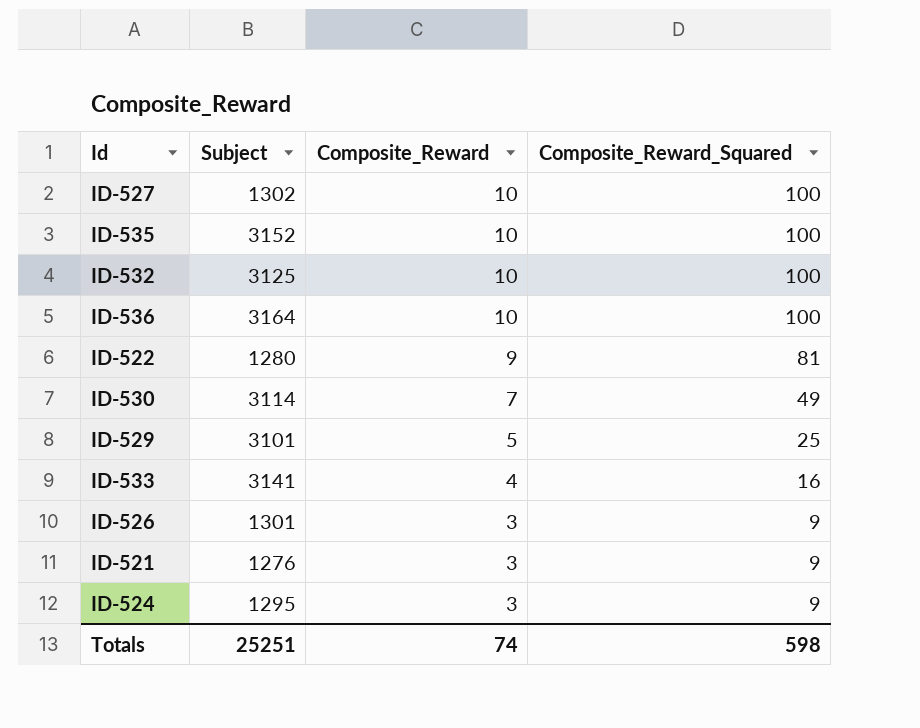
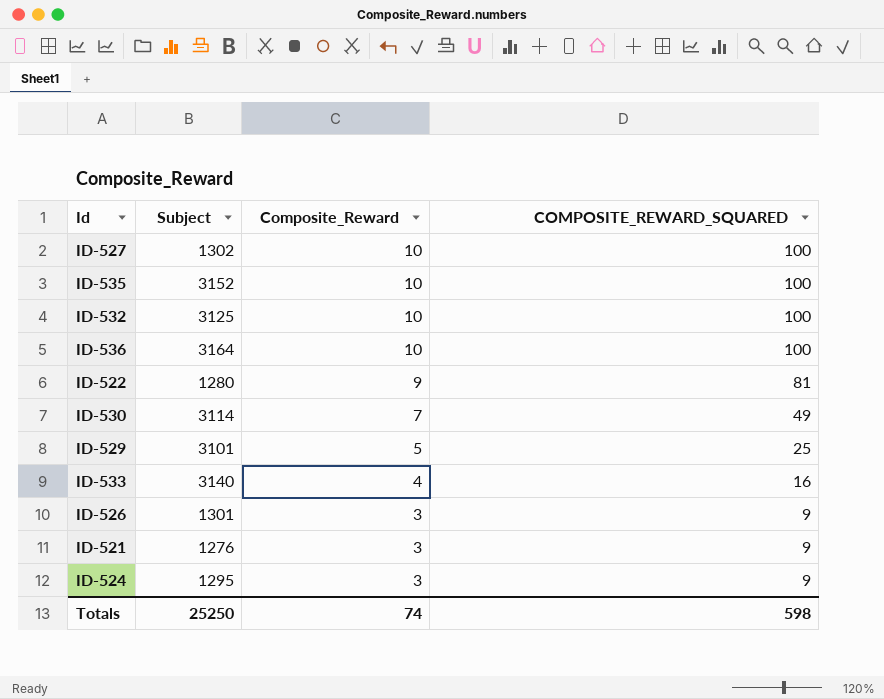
column name: Composite_Reward_Squared -> COMPOSITE_REWARD_SQUARED
ID-533 | Subject: 3141 -> 3140
Totals | Subject: 25251 -> 25250

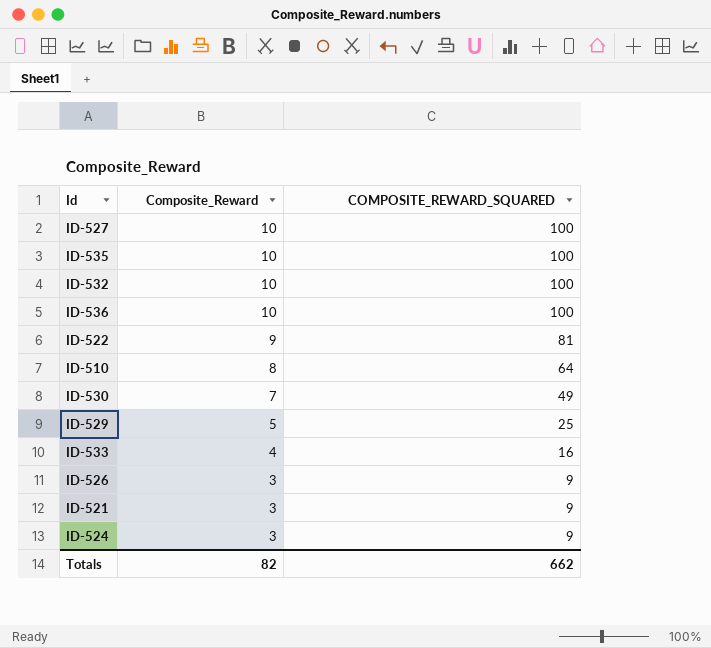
column Subject | position: 2 -> none
row ID-510: none -> 8 | 64
Totals | Composite_Reward: 74 -> 82
Totals | COMPOSITE_REWARD_SQUARED: 598 -> 662

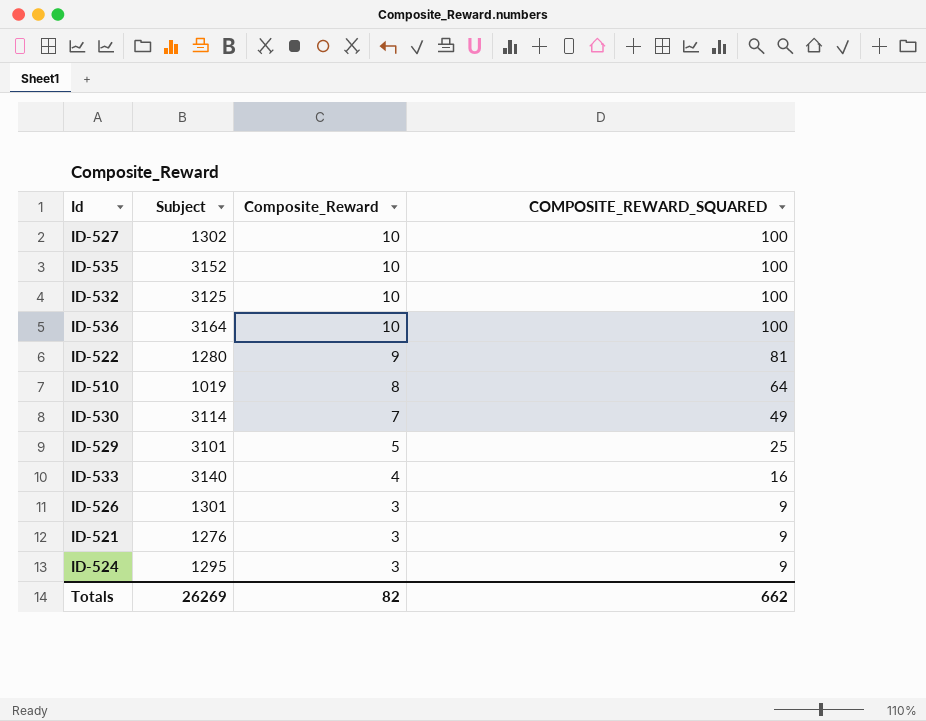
column Subject | position: none -> 2

